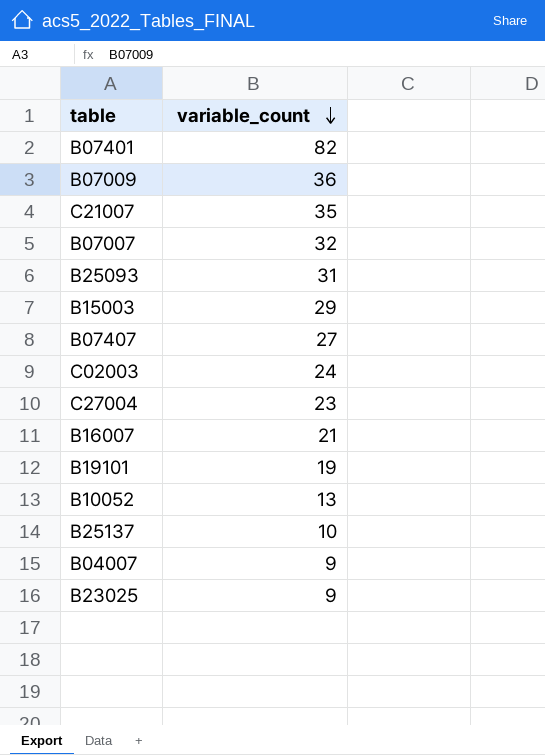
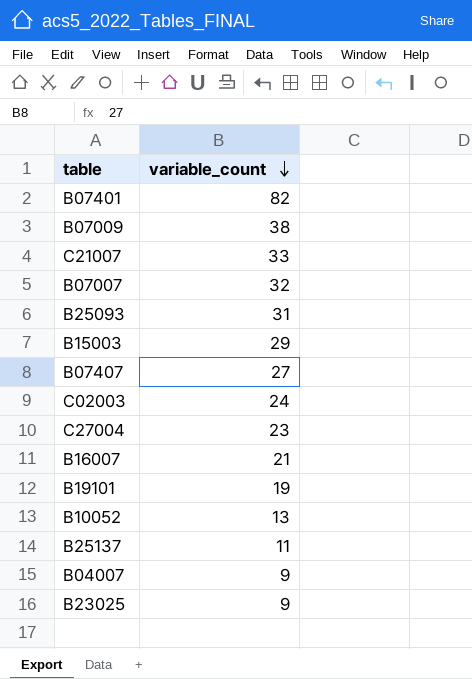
B07009 | variable_count: 36 -> 38
C21007 | variable_count: 35 -> 33
B25137 | variable_count: 10 -> 11

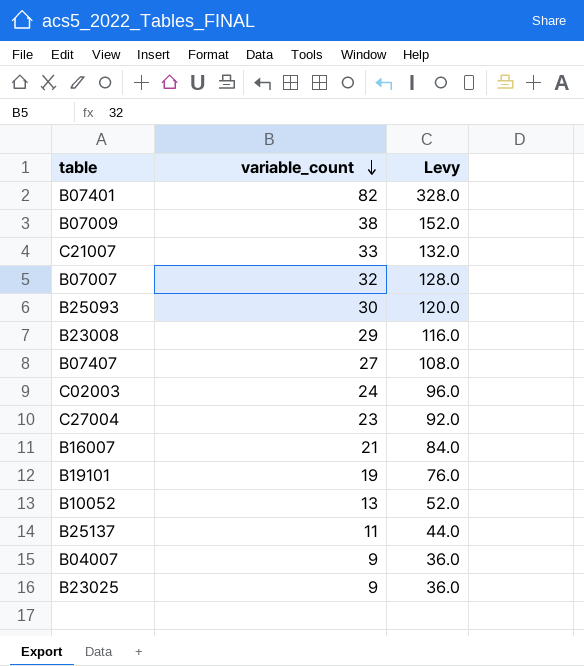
column Levy | formula: none -> [variable_count] * 4
row B15003: 29 -> none
B25093 | variable_count: 31 -> 30
row B23008: none -> 29 | 116.0

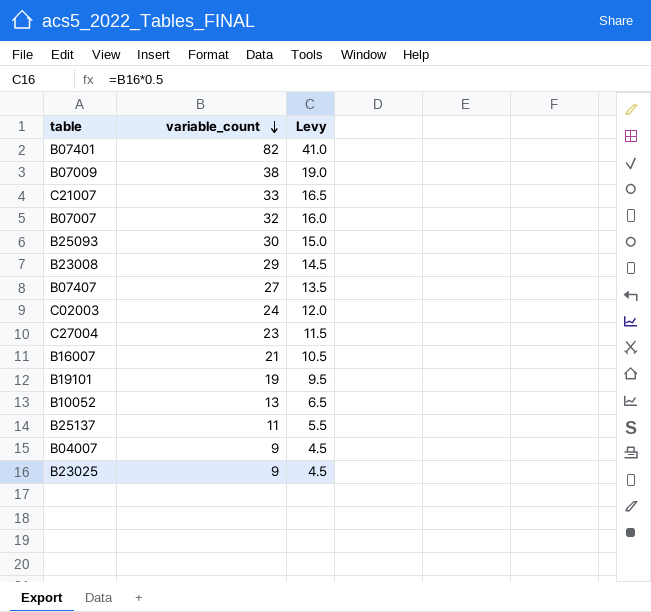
column Levy | formula: [variable_count] * 4 -> [variable_count] * 0.5

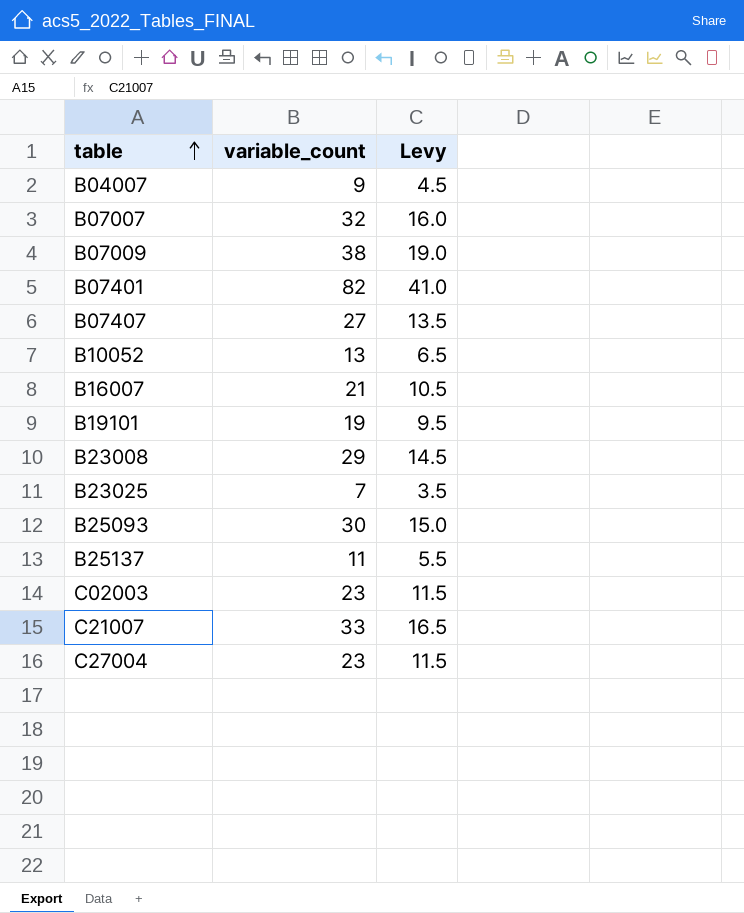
row order: variable_count descending -> table ascending
B23025 | variable_count: 9 -> 7
B23025 | Levy: 4.5 -> 3.5
C02003 | variable_count: 24 -> 23
C02003 | Levy: 12.0 -> 11.5

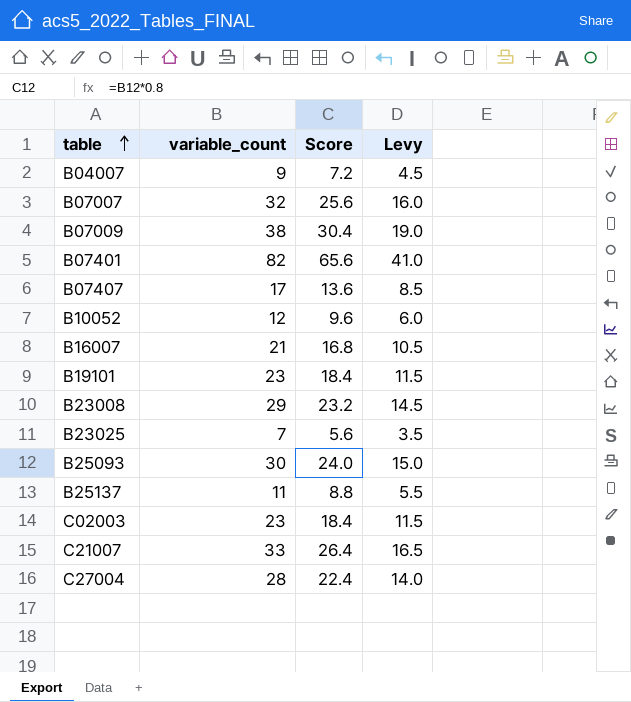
column Score | formula: none -> [variable_count] * 0.8
B07407 | variable_count: 27 -> 17
B07407 | Levy: 13.5 -> 8.5
B10052 | variable_count: 13 -> 12
B10052 | Levy: 6.5 -> 6.0
B19101 | variable_count: 19 -> 23
B19101 | Levy: 9.5 -> 11.5
C27004 | variable_count: 23 -> 28
C27004 | Levy: 11.5 -> 14.0

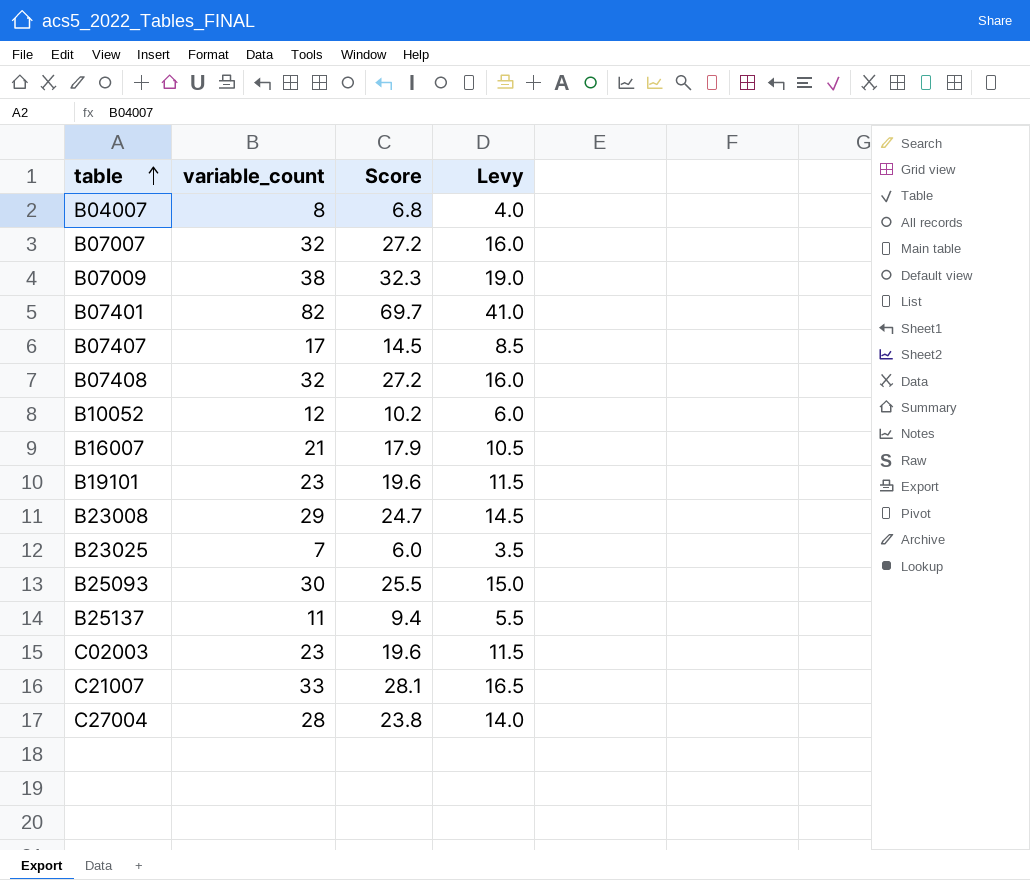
column Score | formula: [variable_count] * 0.8 -> [variable_count] * 0.85
B04007 | variable_count: 9 -> 8
B04007 | Levy: 4.5 -> 4.0
row B07408: none -> 32 | 27.2 | 16.0

